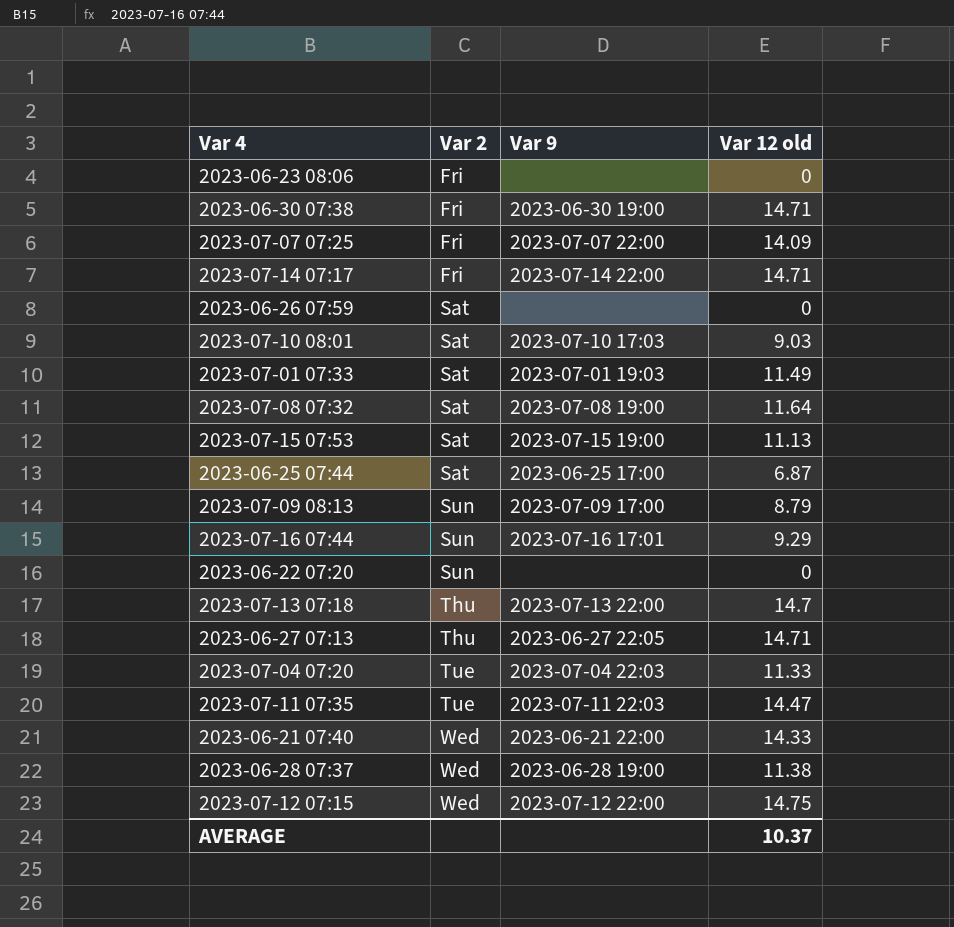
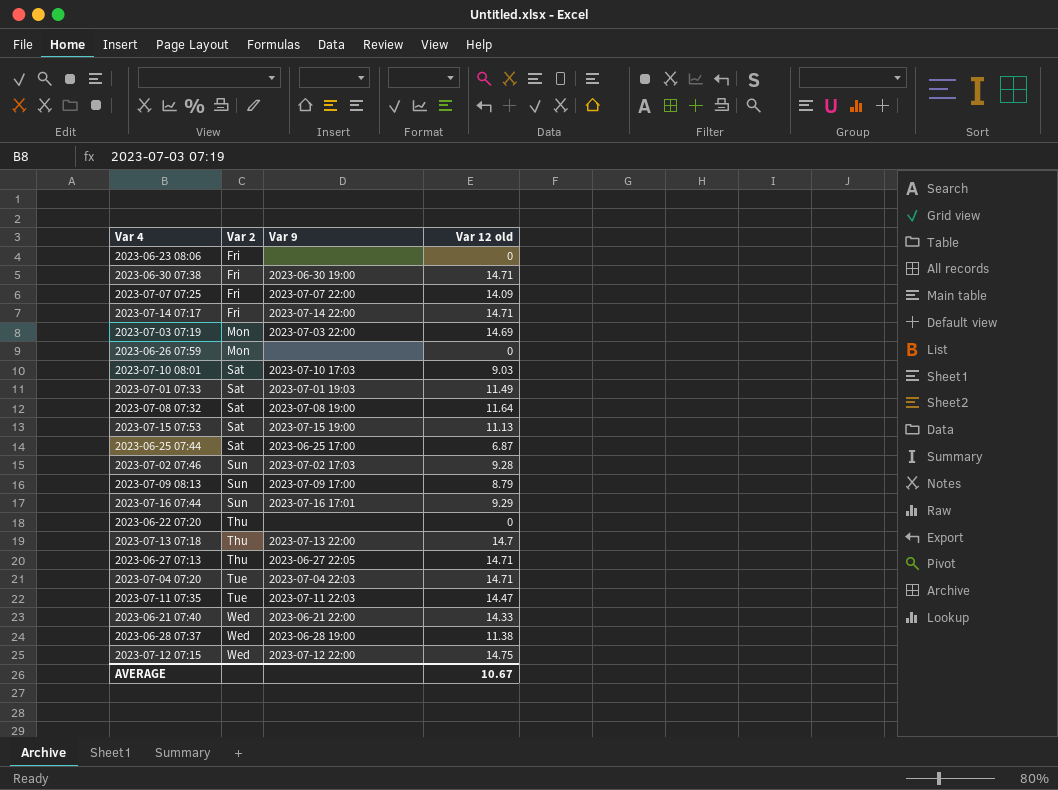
row 2023-07-03 07:19: none -> Mon | 2023-07-03 22:00 | 14.69
2023-06-26 07:59 | Var 2: Sat -> Mon
row 2023-07-02 07:46: none -> Sun | 2023-07-02 17:03 | 9.28
2023-06-22 07:20 | Var 2: Sun -> Thu
2023-07-04 07:20 | Var 12 old: 11.33 -> 14.71
AVERAGE | Var 12 old: 10.37 -> 10.67

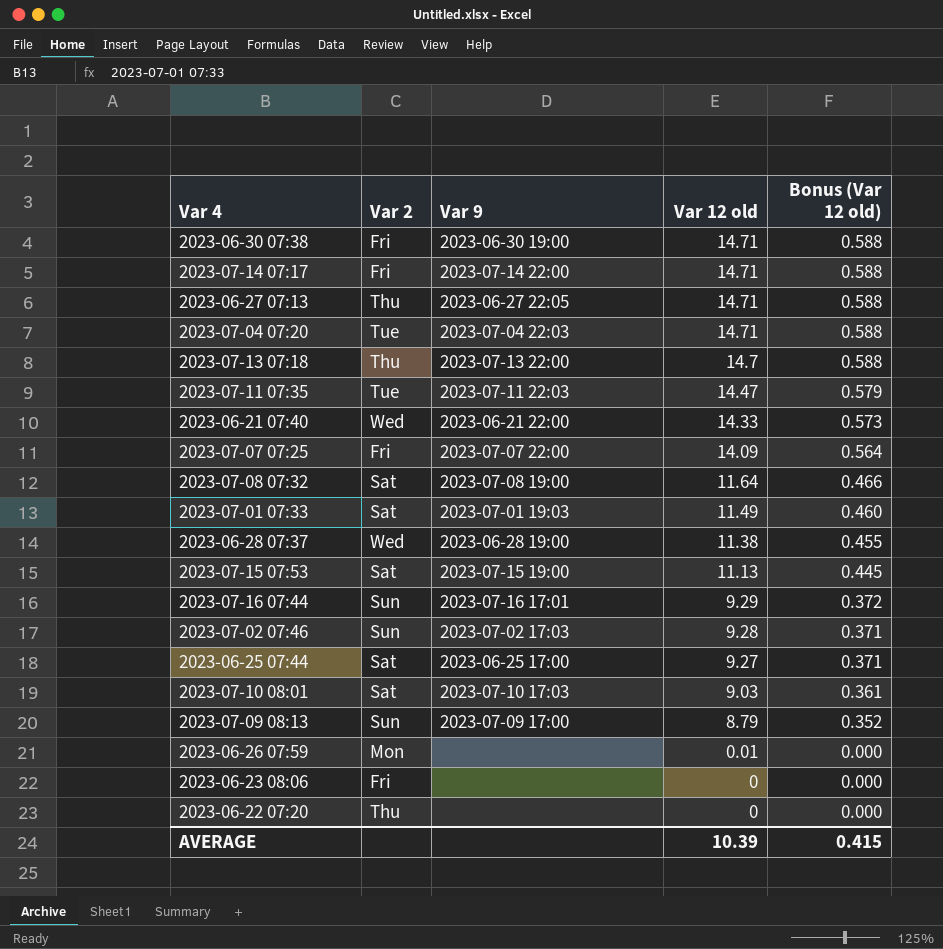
row order: Var 2 ascending -> Var 12 old descending
column Bonus (Var 12 old) | formula: none -> [Var 12 old] * 0.04
row 2023-07-03 07:19: Mon | 2023-07-03 22:00 | 14.69 -> none
row 2023-07-12 07:15: Wed | 2023-07-12 22:00 | 14.75 -> none
2023-06-25 07:44 | Var 12 old: 6.87 -> 9.27
2023-06-26 07:59 | Var 12 old: 0 -> 0.01
AVERAGE | Var 12 old: 10.67 -> 10.39

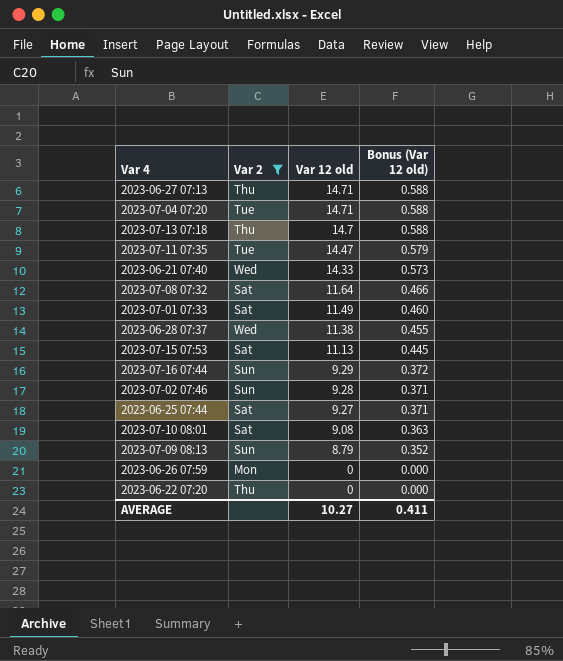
filter: none -> Var 2 != Fri
column Var 9 | position: 3 -> none
2023-07-10 08:01 | Var 12 old: 9.03 -> 9.08
2023-07-10 08:01 | Bonus (Var 12 old): 0.361 -> 0.363
2023-06-26 07:59 | Var 12 old: 0.01 -> 0
AVERAGE | Var 12 old: 10.39 -> 10.27
AVERAGE | Bonus (Var 12 old): 0.415 -> 0.411

